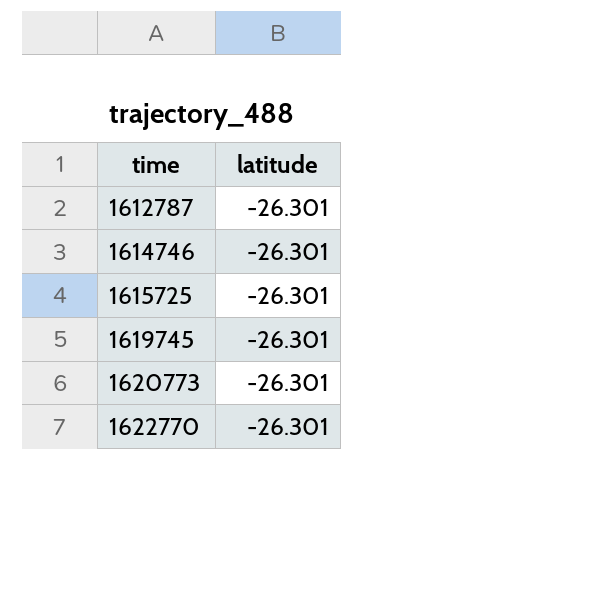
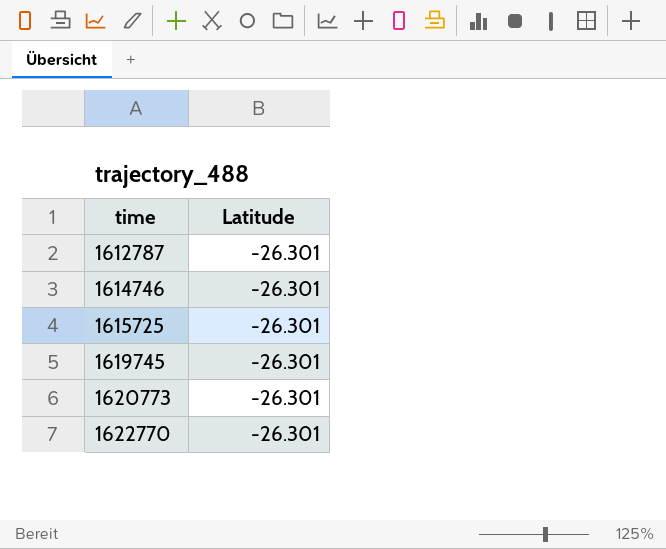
column name: latitude -> Latitude

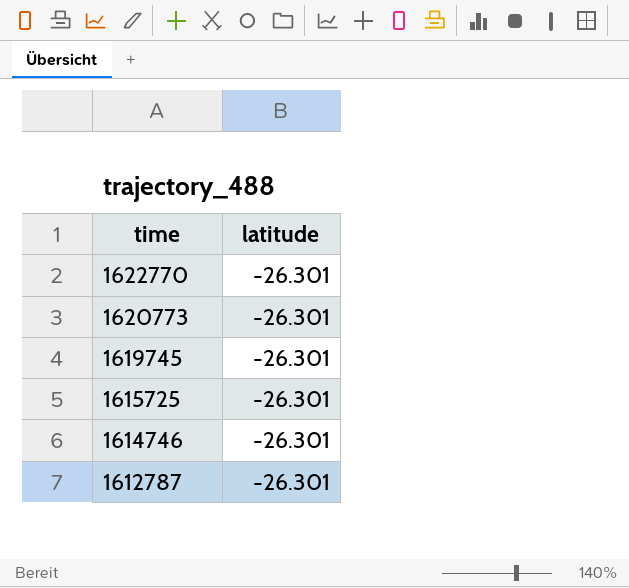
row order: time ascending -> time descending
column name: Latitude -> latitude

